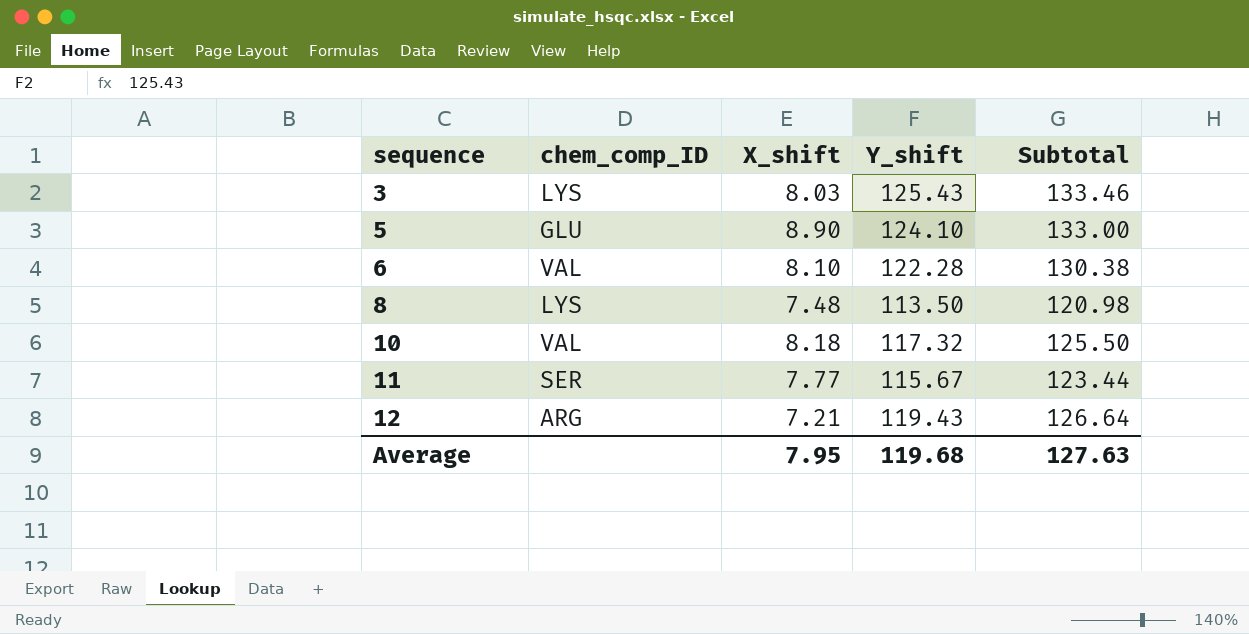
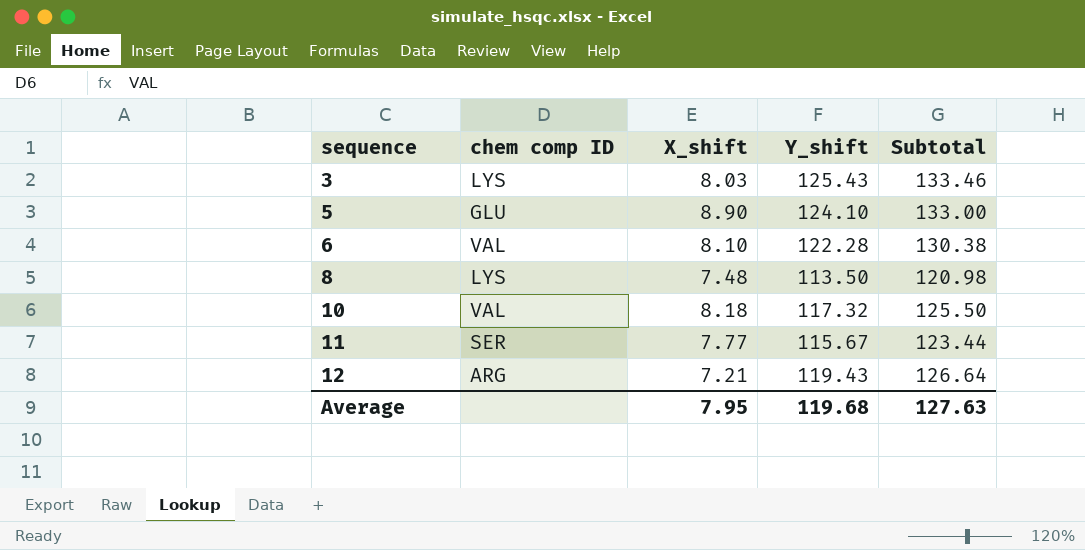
column name: chem_comp_ID -> chem comp ID

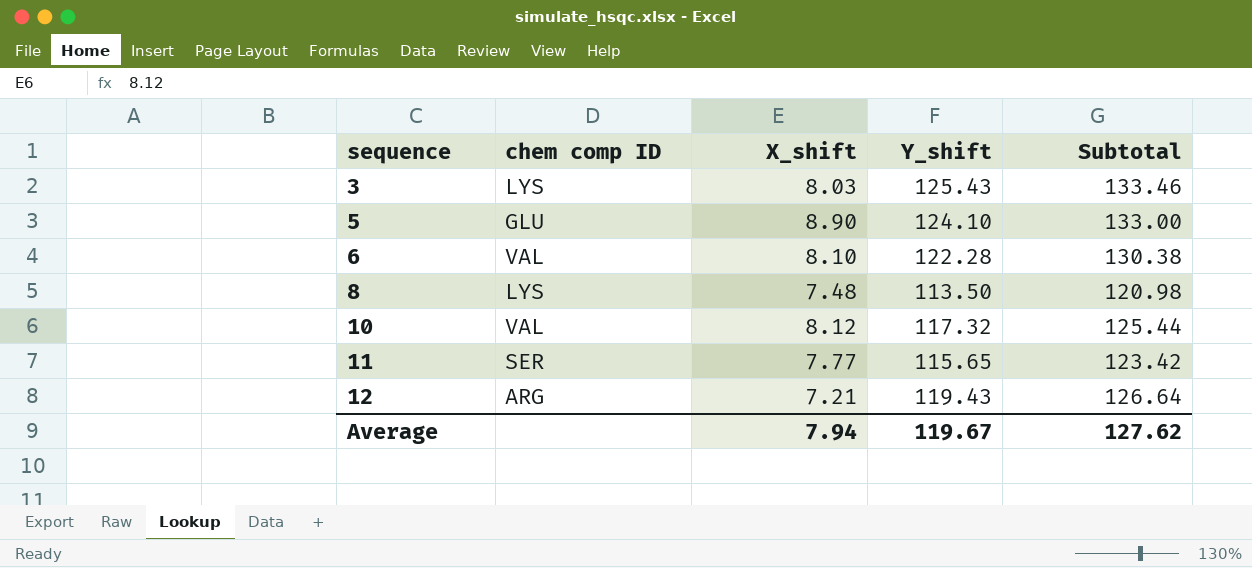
10 | X_shift: 8.18 -> 8.12
10 | Subtotal: 125.50 -> 125.44
11 | Y_shift: 115.67 -> 115.65
11 | Subtotal: 123.44 -> 123.42
Average | X_shift: 7.95 -> 7.94
Average | Y_shift: 119.68 -> 119.67
Average | Subtotal: 127.63 -> 127.62

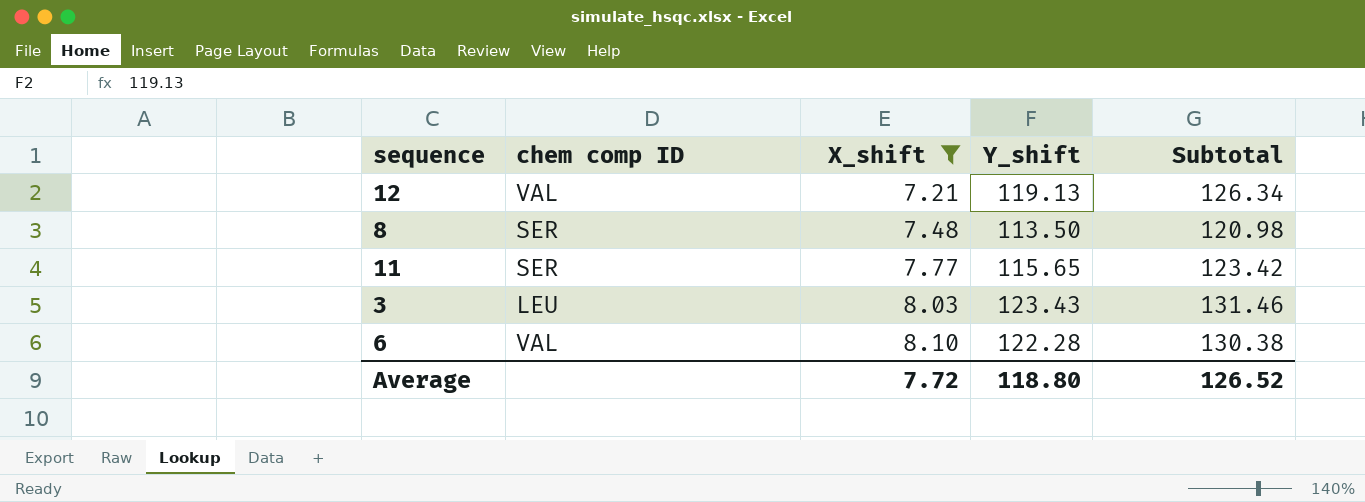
filter: none -> X_shift <= 8.10
row order: sequence ascending -> X_shift ascending
12 | chem comp ID: ARG -> VAL
12 | Y_shift: 119.43 -> 119.13
12 | Subtotal: 126.64 -> 126.34
8 | chem comp ID: LYS -> SER
3 | chem comp ID: LYS -> LEU
3 | Y_shift: 125.43 -> 123.43
3 | Subtotal: 133.46 -> 131.46
Average | X_shift: 7.94 -> 7.72
Average | Y_shift: 119.67 -> 118.80
Average | Subtotal: 127.62 -> 126.52

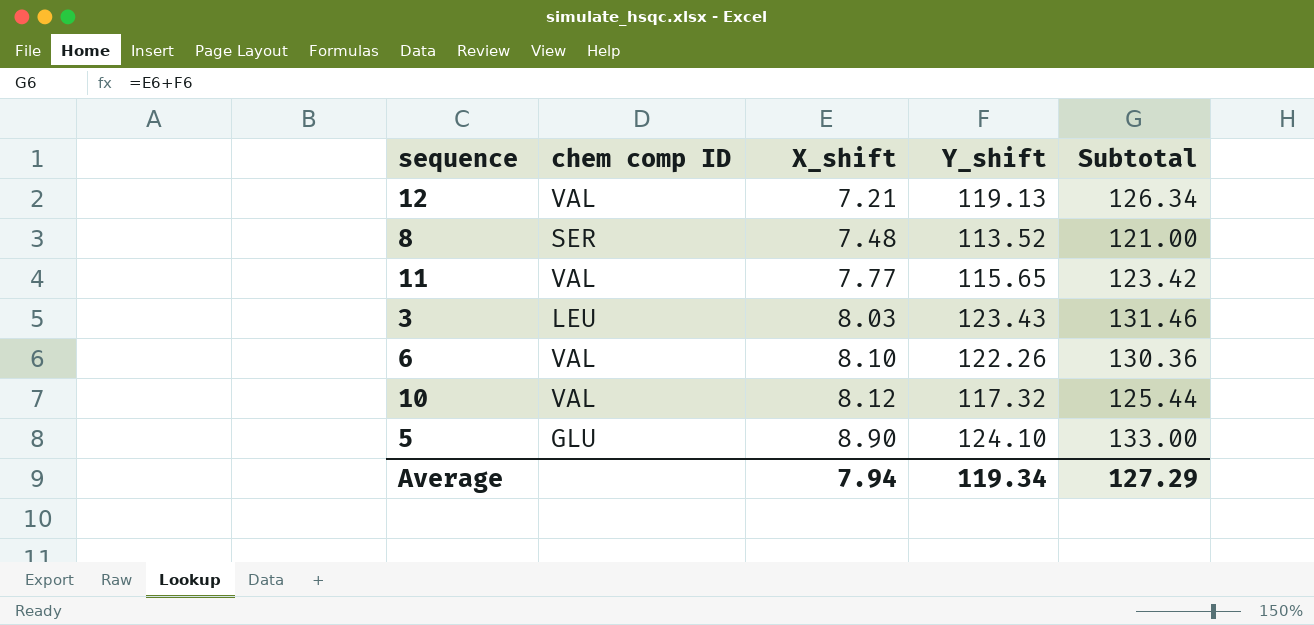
filter: X_shift <= 8.10 -> none
8 | Y_shift: 113.50 -> 113.52
8 | Subtotal: 120.98 -> 121.00
11 | chem comp ID: SER -> VAL
6 | Y_shift: 122.28 -> 122.26
6 | Subtotal: 130.38 -> 130.36
Average | X_shift: 7.72 -> 7.94
Average | Y_shift: 118.80 -> 119.34
Average | Subtotal: 126.52 -> 127.29

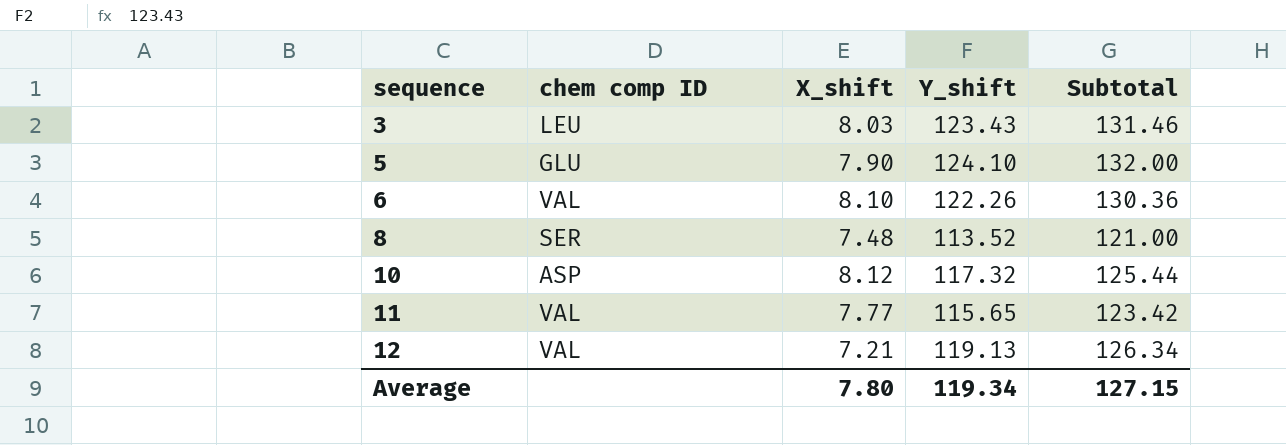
row order: X_shift ascending -> sequence ascending
5 | X_shift: 8.90 -> 7.90
5 | Subtotal: 133.00 -> 132.00
10 | chem comp ID: VAL -> ASP
Average | X_shift: 7.94 -> 7.80
Average | Subtotal: 127.29 -> 127.15

